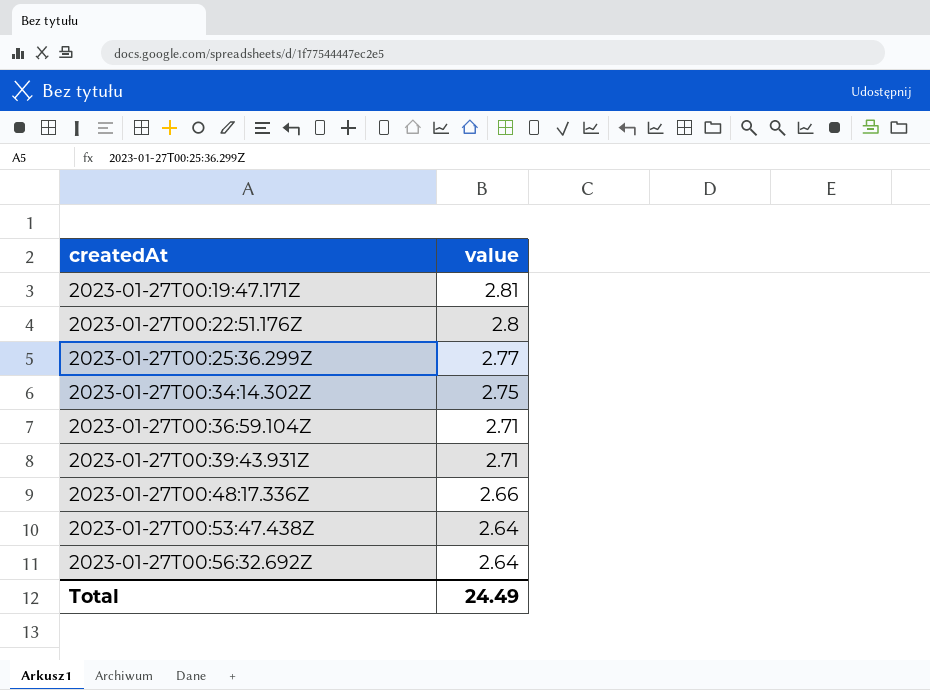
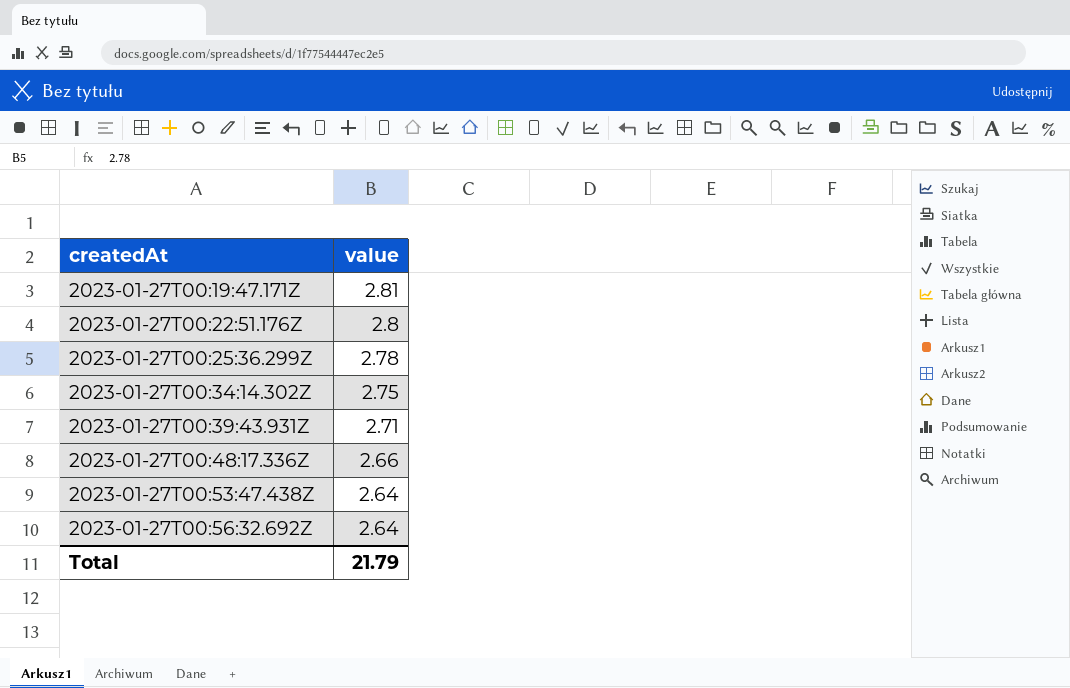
row 2023-01-27T00:36:59.104Z: 2.71 -> none
2023-01-27T00:25:36.299Z | value: 2.77 -> 2.78
Total | value: 24.49 -> 21.79

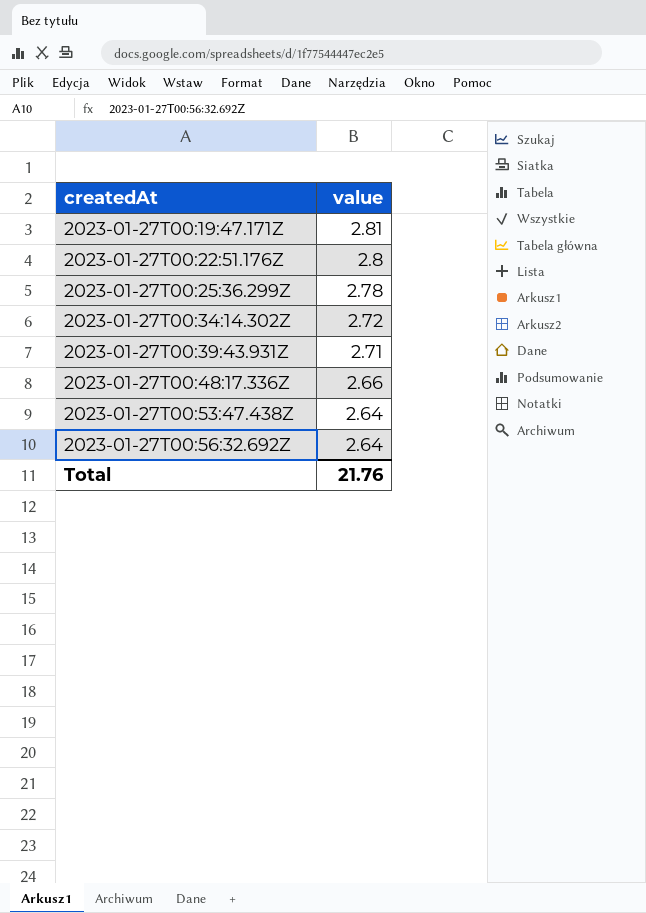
2023-01-27T00:34:14.302Z | value: 2.75 -> 2.72
Total | value: 21.79 -> 21.76

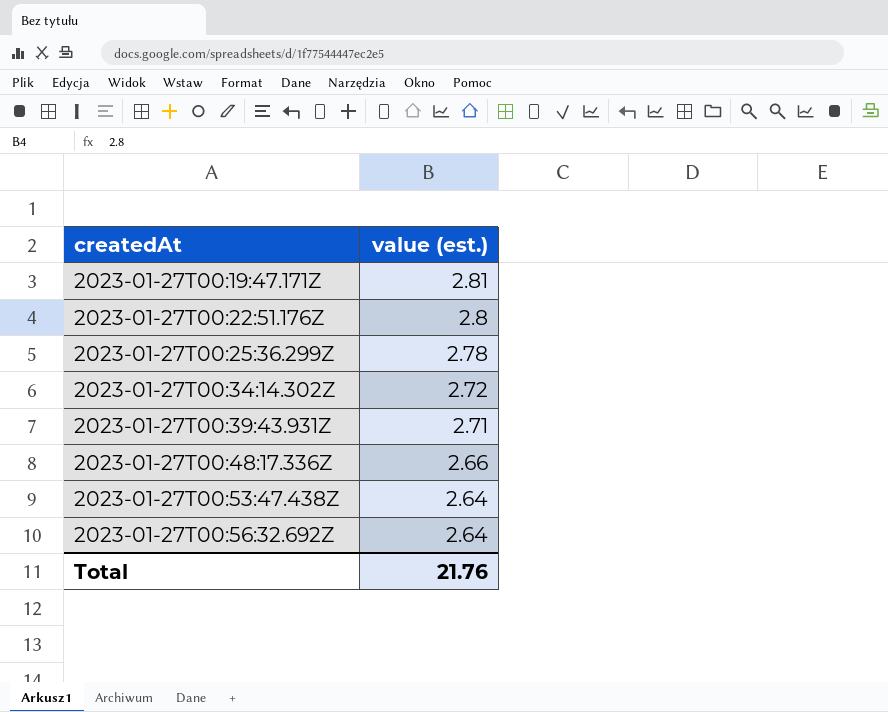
column name: value -> value (est.)

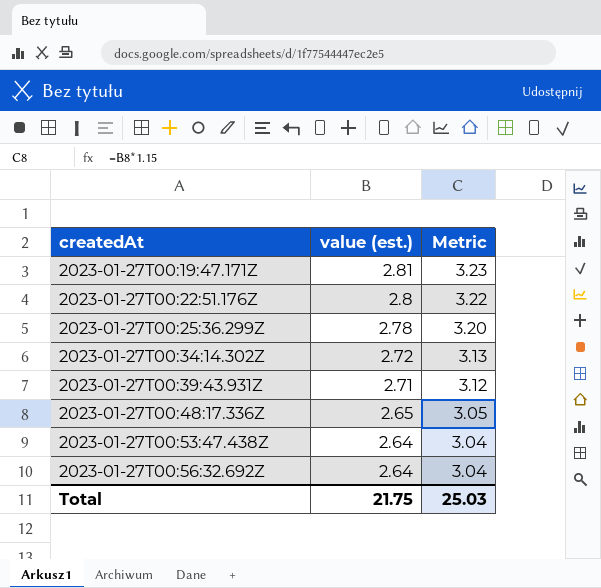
column Metric | formula: none -> [value (est.)] * 1.15
2023-01-27T00:48:17.336Z | value (est.): 2.66 -> 2.65
Total | value (est.): 21.76 -> 21.75

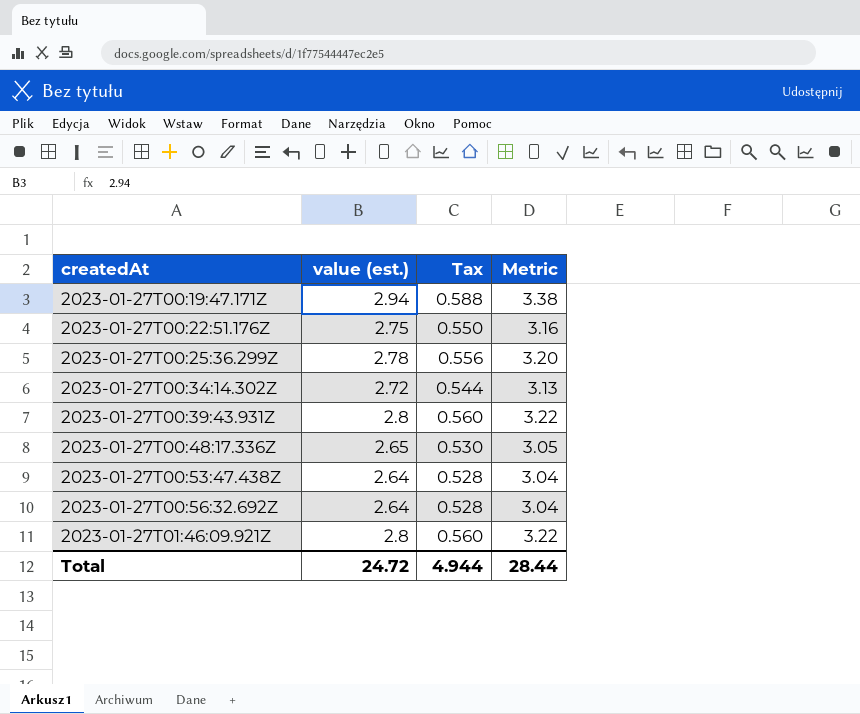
column Tax | formula: none -> [value (est.)] * 0.2
2023-01-27T00:19:47.171Z | value (est.): 2.81 -> 2.94
2023-01-27T00:19:47.171Z | Metric: 3.23 -> 3.38
2023-01-27T00:22:51.176Z | value (est.): 2.8 -> 2.75
2023-01-27T00:22:51.176Z | Metric: 3.22 -> 3.16
2023-01-27T00:39:43.931Z | value (est.): 2.71 -> 2.8
2023-01-27T00:39:43.931Z | Metric: 3.12 -> 3.22
row 2023-01-27T01:46:09.921Z: none -> 2.8 | 0.560 | 3.22
Total | value (est.): 21.75 -> 24.72
Total | Metric: 25.03 -> 28.44

